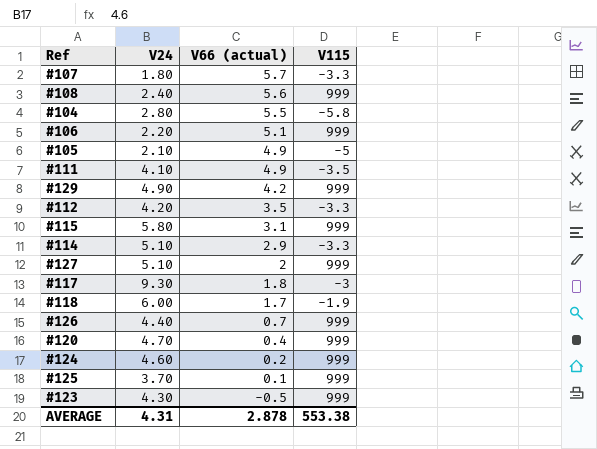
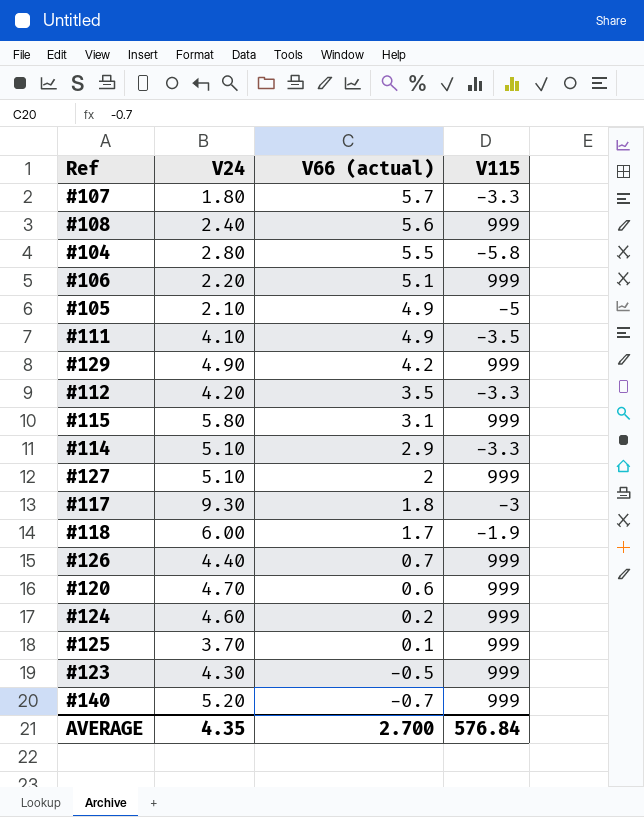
#120 | V66 (actual): 0.4 -> 0.6
row #140: none -> 5.20 | -0.7 | 999
AVERAGE | V24: 4.31 -> 4.35
AVERAGE | V66 (actual): 2.878 -> 2.700
AVERAGE | V115: 553.38 -> 576.84

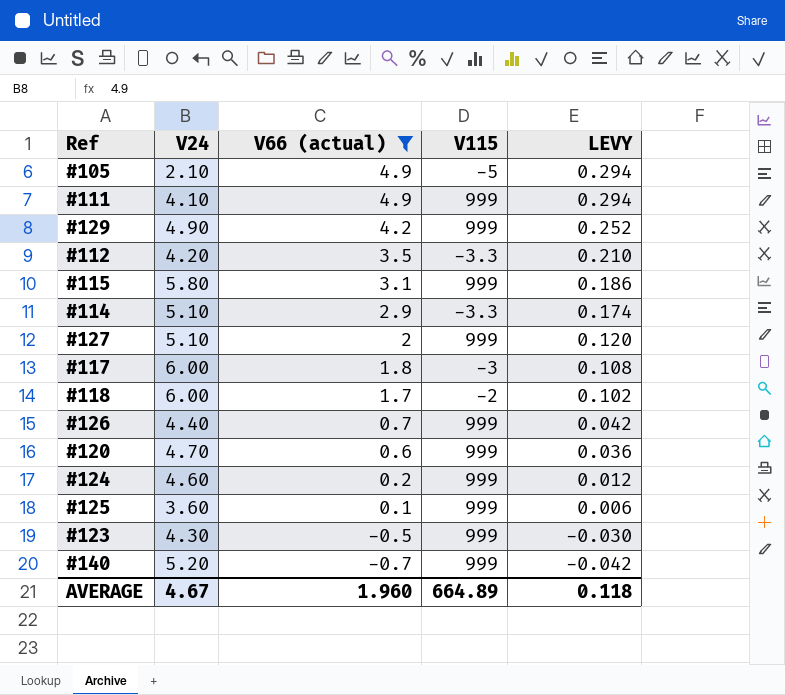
filter: none -> V66 (actual) <= 4.9
column LEVY | formula: none -> [V66 (actual)] * 0.06
#111 | V115: -3.5 -> 999
#117 | V24: 9.30 -> 6.00
#118 | V115: -1.9 -> -2
#125 | V24: 3.70 -> 3.60
AVERAGE | V24: 4.35 -> 4.67
AVERAGE | V66 (actual): 2.700 -> 1.960
AVERAGE | V115: 576.84 -> 664.89

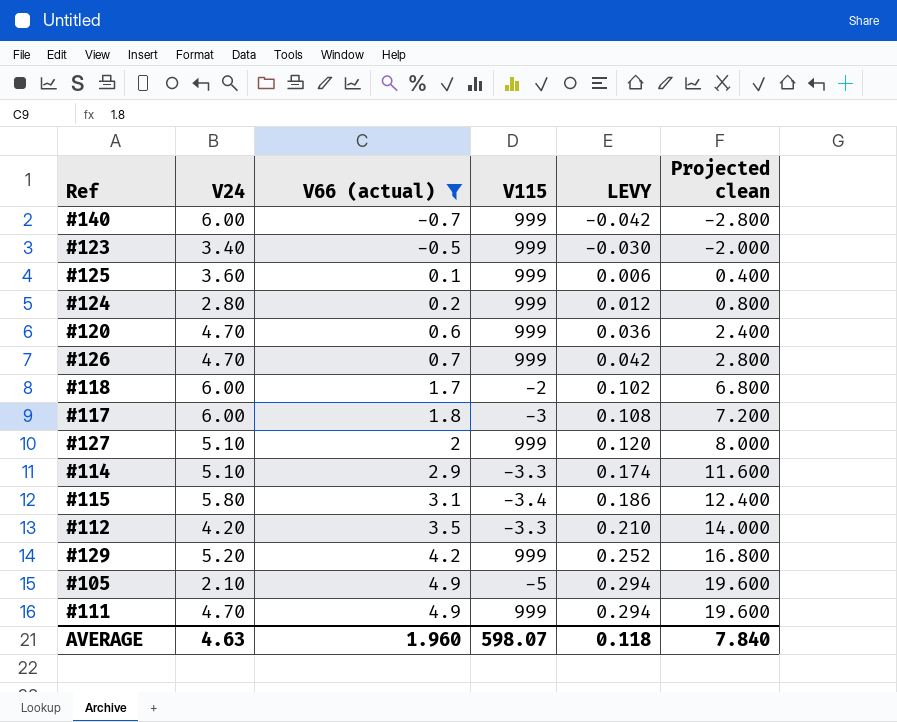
row order: V66 (actual) descending -> V66 (actual) ascending
column Projected clean | formula: none -> [V66 (actual)] * 4
#140 | V24: 5.20 -> 6.00
#123 | V24: 4.30 -> 3.40
#124 | V24: 4.60 -> 2.80
#126 | V24: 4.40 -> 4.70
#115 | V115: 999 -> -3.4
#129 | V24: 4.90 -> 5.20
#111 | V24: 4.10 -> 4.70
AVERAGE | V24: 4.67 -> 4.63
AVERAGE | V115: 664.89 -> 598.07

